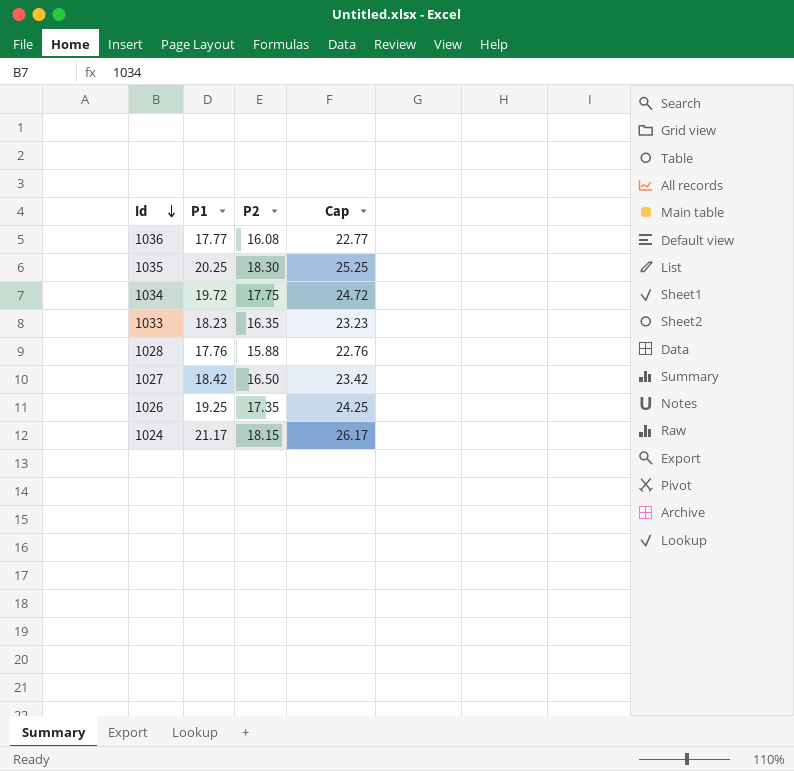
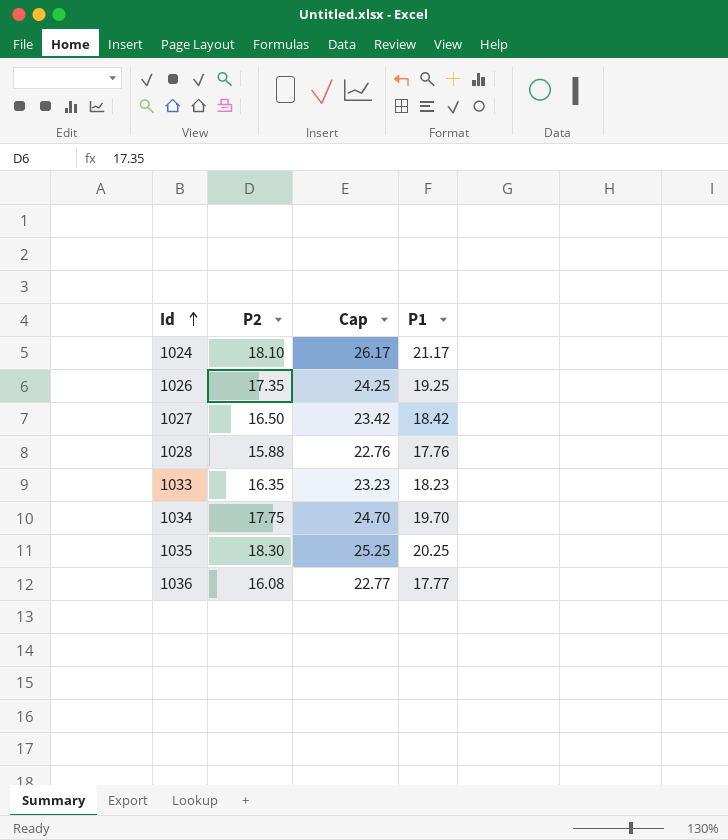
row order: Id descending -> Id ascending
column P1 | position: 2 -> 4
1024 | P2: 18.15 -> 18.10
1034 | Cap: 24.72 -> 24.70
1034 | P1: 19.72 -> 19.70

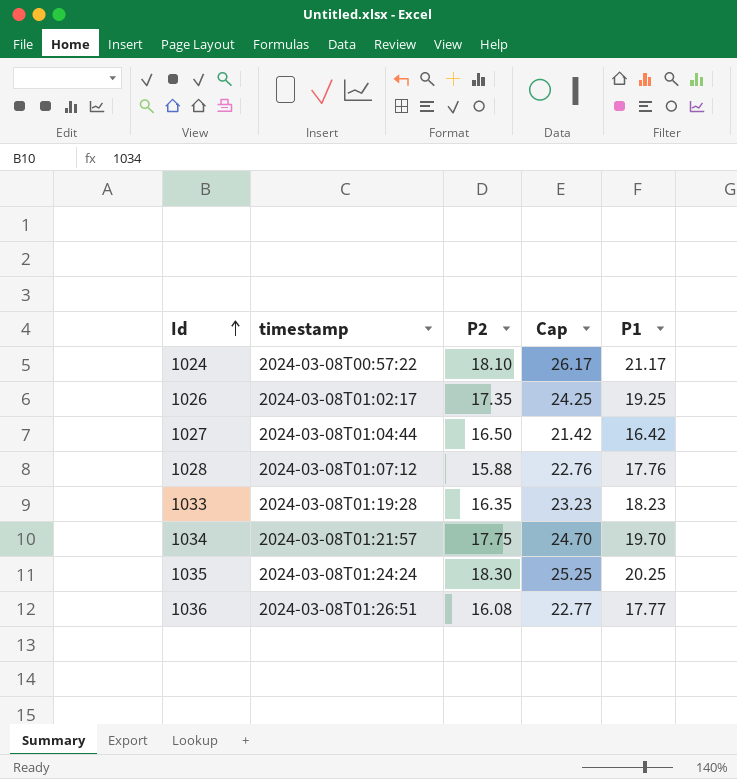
column timestamp | position: none -> 2
1027 | Cap: 23.42 -> 21.42
1027 | P1: 18.42 -> 16.42

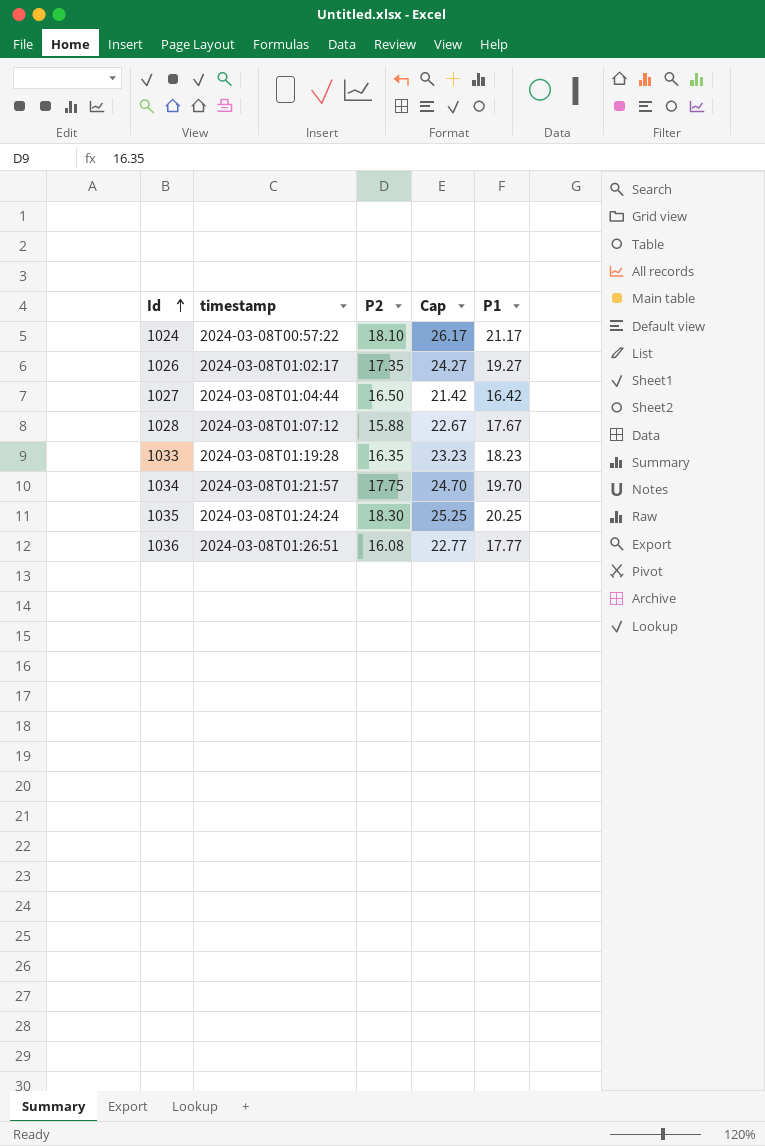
1026 | Cap: 24.25 -> 24.27
1026 | P1: 19.25 -> 19.27
1028 | Cap: 22.76 -> 22.67
1028 | P1: 17.76 -> 17.67

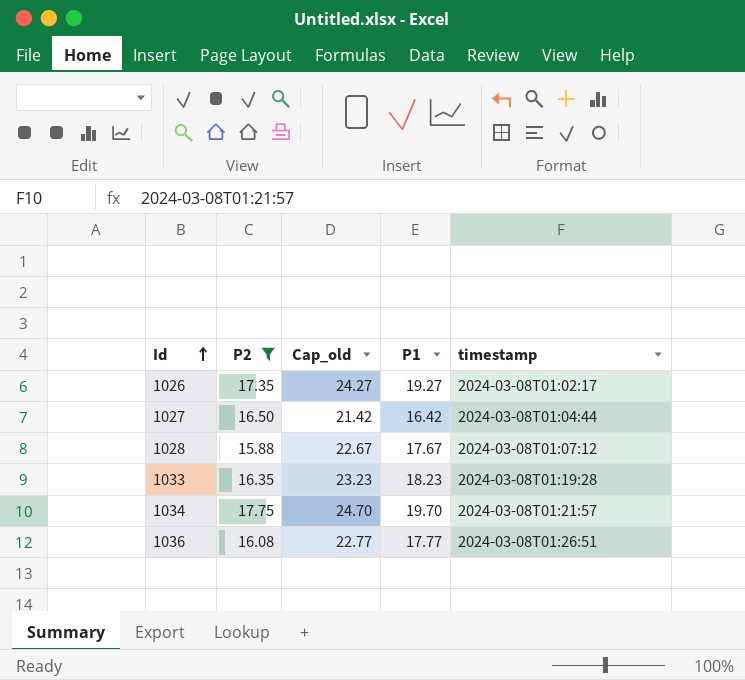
filter: none -> P2 <= 17.75
column name: Cap -> Cap_old
column timestamp | position: 2 -> 5

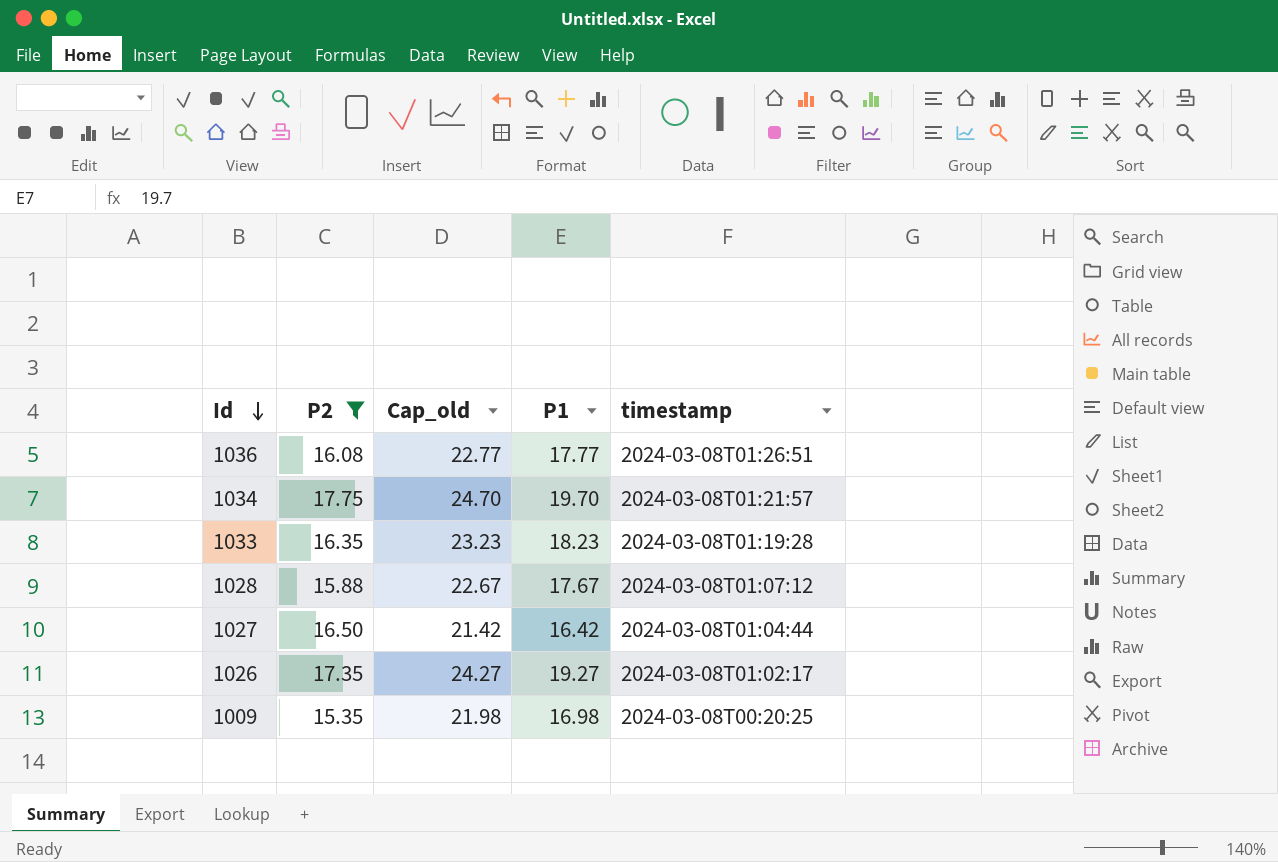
row order: Id ascending -> Id descending
row 1009: none -> 15.35 | 21.98 | 16.98 | 2024-03-08T00:20:25

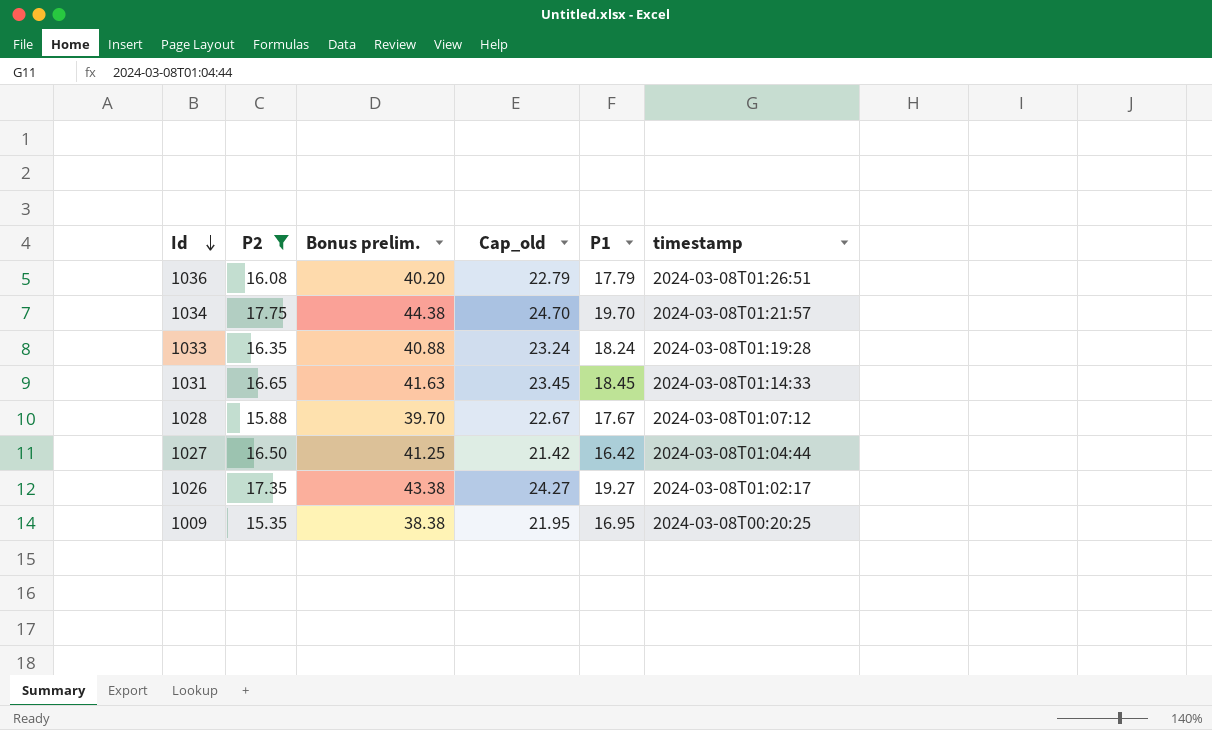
column Bonus prelim. | formula: none -> [P2] * 2.5
1036 | Cap_old: 22.77 -> 22.79
1036 | P1: 17.77 -> 17.79
1033 | Cap_old: 23.23 -> 23.24
1033 | P1: 18.23 -> 18.24
row 1031: none -> 16.65 | 41.63 | 23.45 | 18.45 | 2024-03-08T01:14:33
1009 | Cap_old: 21.98 -> 21.95
1009 | P1: 16.98 -> 16.95

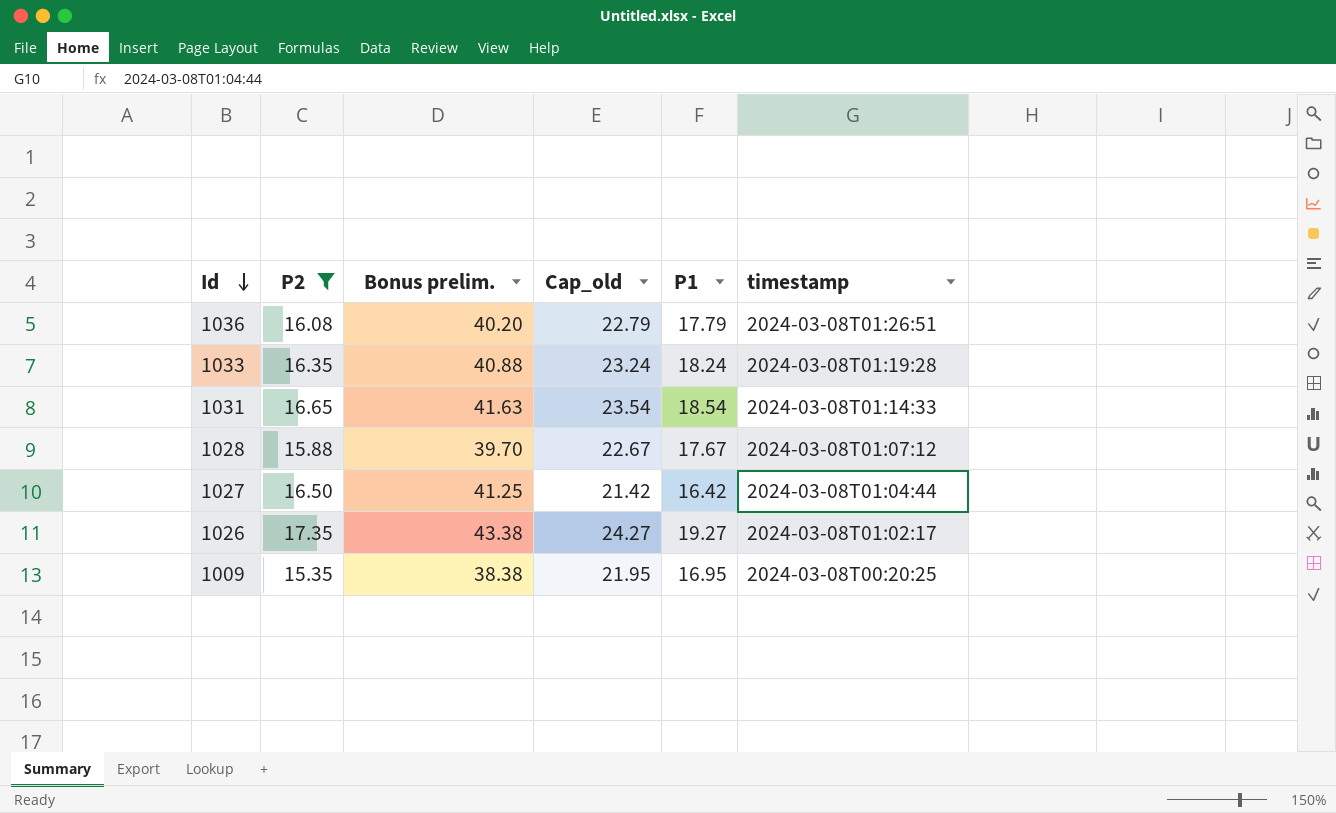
row 1034: 17.75 | 44.38 | 24.70 | 19.70 | 2024-03-08T01:21:57 -> none
1031 | Cap_old: 23.45 -> 23.54
1031 | P1: 18.45 -> 18.54

